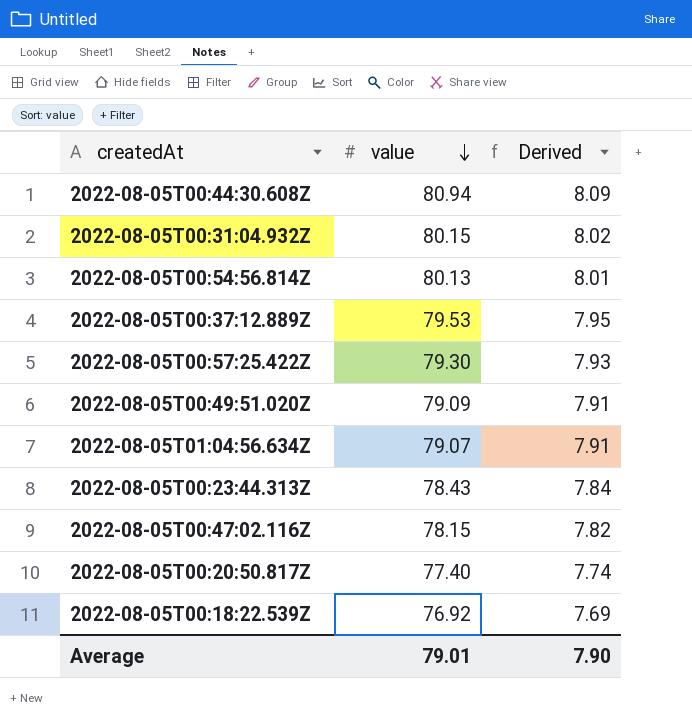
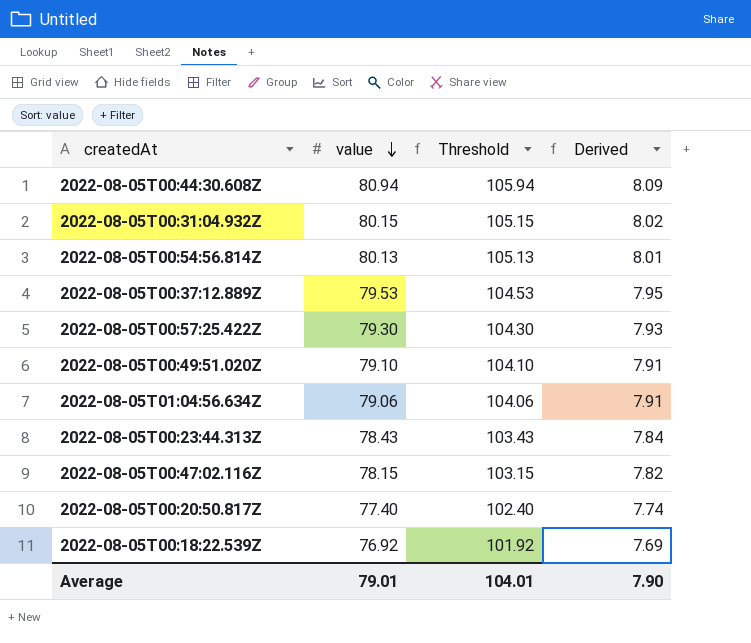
column Threshold | formula: none -> [value] + 25
2022-08-05T00:49:51.020Z | value: 79.09 -> 79.10
2022-08-05T01:04:56.634Z | value: 79.07 -> 79.06

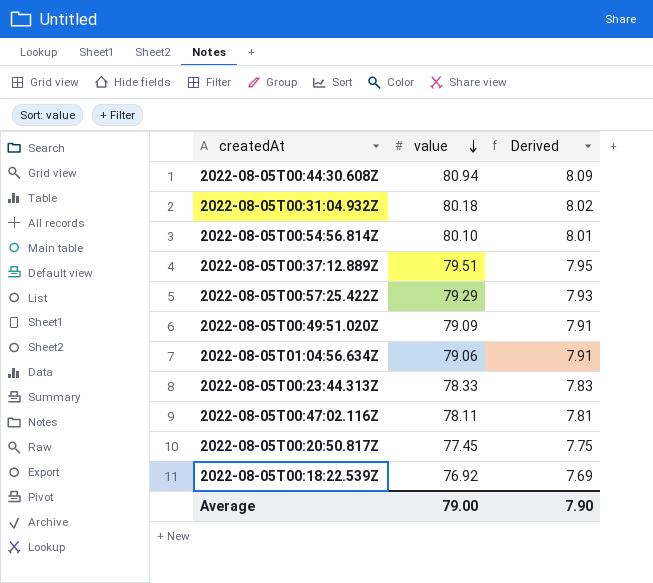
column Threshold | formula: [value] + 25 -> none
2022-08-05T00:31:04.932Z | value: 80.15 -> 80.18
2022-08-05T00:54:56.814Z | value: 80.13 -> 80.10
2022-08-05T00:37:12.889Z | value: 79.53 -> 79.51
2022-08-05T00:57:25.422Z | value: 79.30 -> 79.29
2022-08-05T00:49:51.020Z | value: 79.10 -> 79.09
2022-08-05T00:23:44.313Z | value: 78.43 -> 78.33
2022-08-05T00:23:44.313Z | Derived: 7.84 -> 7.83
2022-08-05T00:47:02.116Z | value: 78.15 -> 78.11
2022-08-05T00:47:02.116Z | Derived: 7.82 -> 7.81
2022-08-05T00:20:50.817Z | value: 77.40 -> 77.45
2022-08-05T00:20:50.817Z | Derived: 7.74 -> 7.75
Average | value: 79.01 -> 79.00

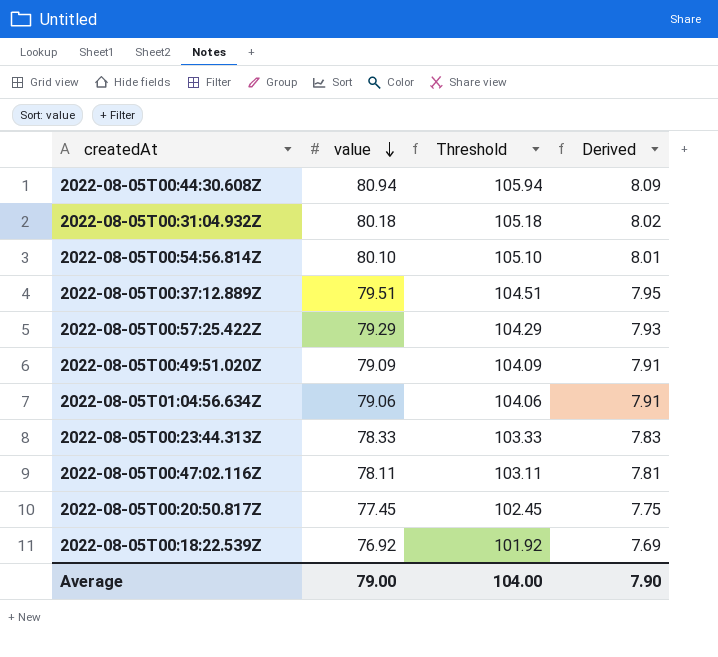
column Threshold | formula: none -> [value] + 25

